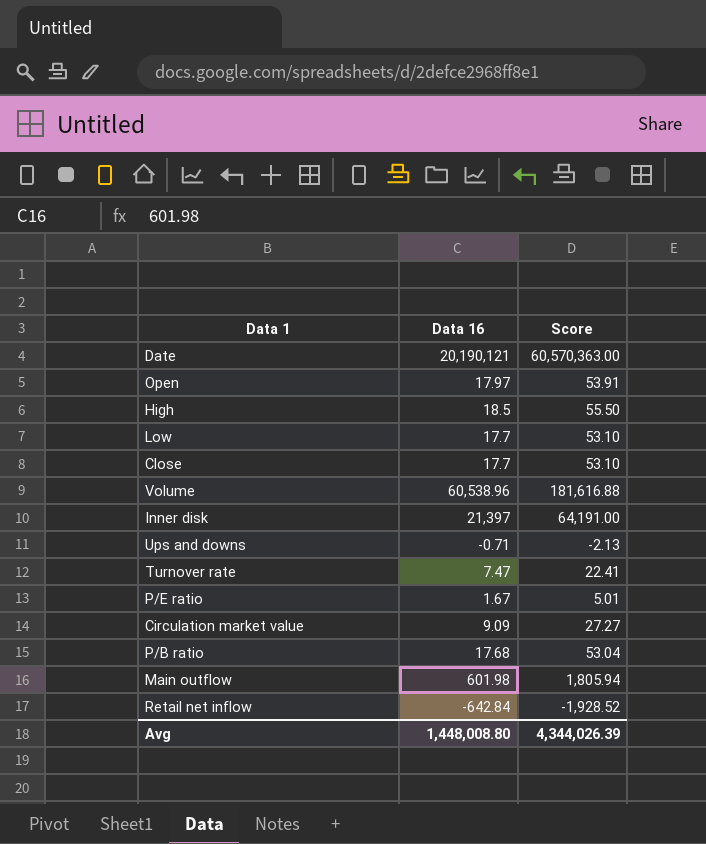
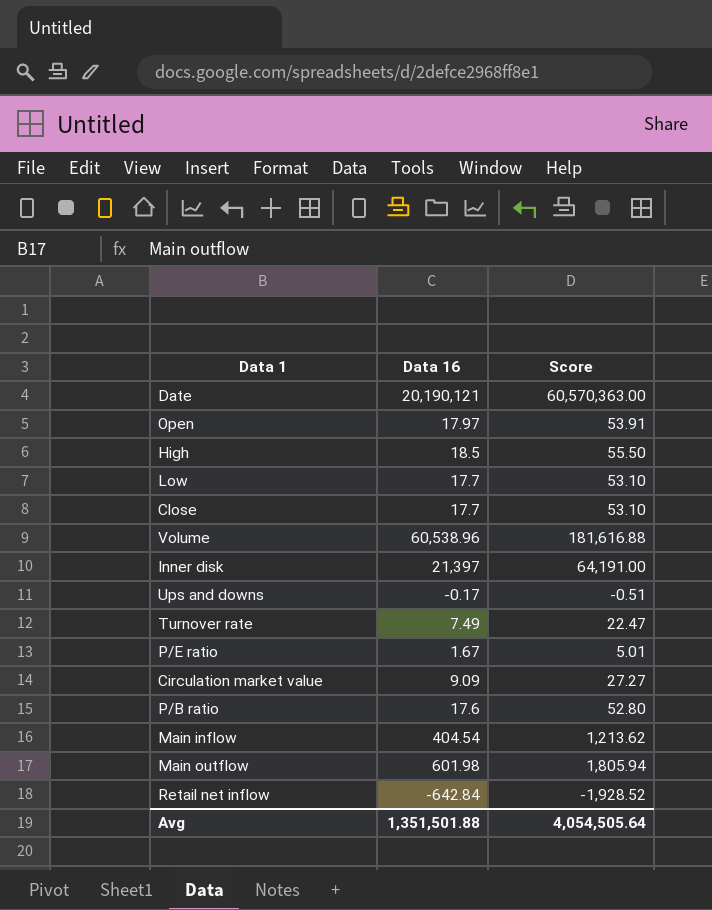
Ups and downs | Data 16: -0.71 -> -0.17
Ups and downs | Score: -2.13 -> -0.51
Turnover rate | Data 16: 7.47 -> 7.49
Turnover rate | Score: 22.41 -> 22.47
P/B ratio | Data 16: 17.68 -> 17.6
P/B ratio | Score: 53.04 -> 52.80
row Main inflow: none -> 404.54 | 1,213.62
Avg | Data 16: 1,448,008.80 -> 1,351,501.88
Avg | Score: 4,344,026.39 -> 4,054,505.64

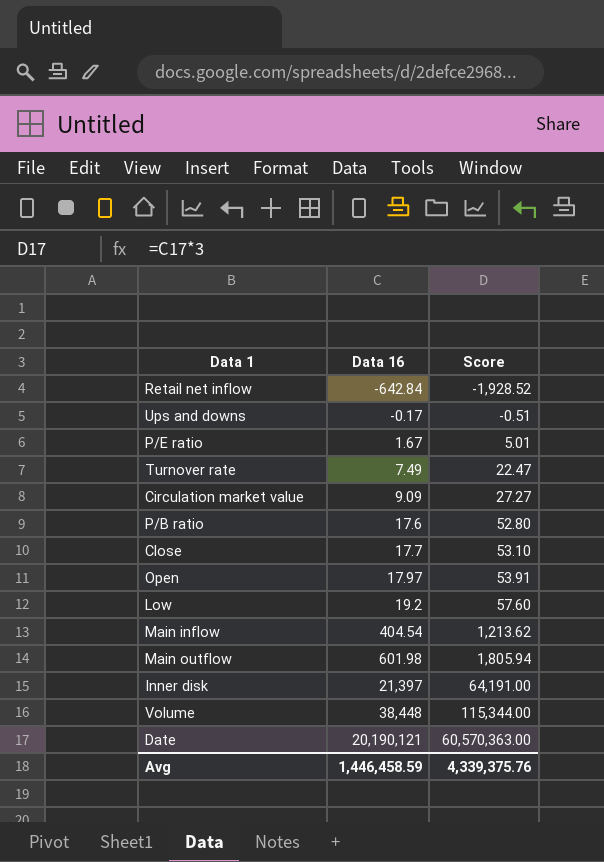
row order: none -> Data 16 ascending
row High: 18.5 | 55.50 -> none
Low | Data 16: 17.7 -> 19.2
Low | Score: 53.10 -> 57.60
Volume | Data 16: 60,538.96 -> 38,448
Volume | Score: 181,616.88 -> 115,344.00
Avg | Data 16: 1,351,501.88 -> 1,446,458.59
Avg | Score: 4,054,505.64 -> 4,339,375.76

